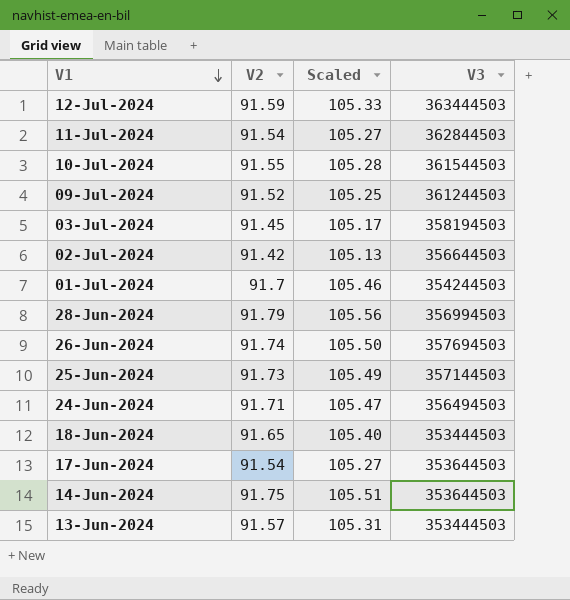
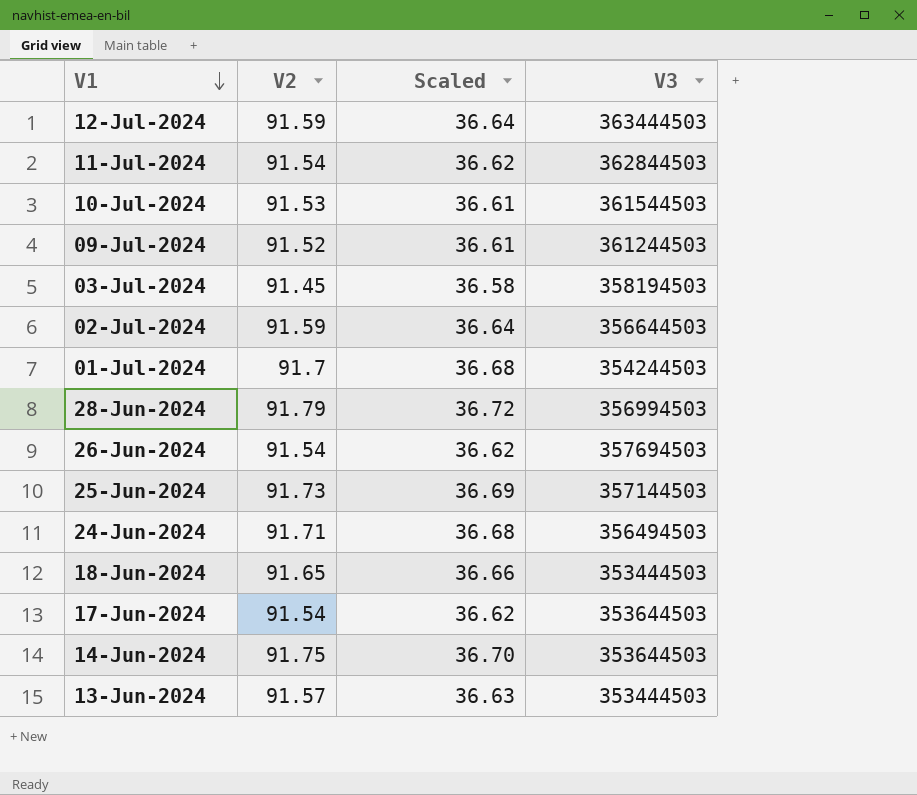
column Scaled | formula: [V2] * 1.15 -> [V2] * 0.4
10-Jul-2024 | V2: 91.55 -> 91.53
02-Jul-2024 | V2: 91.42 -> 91.59
26-Jun-2024 | V2: 91.74 -> 91.54

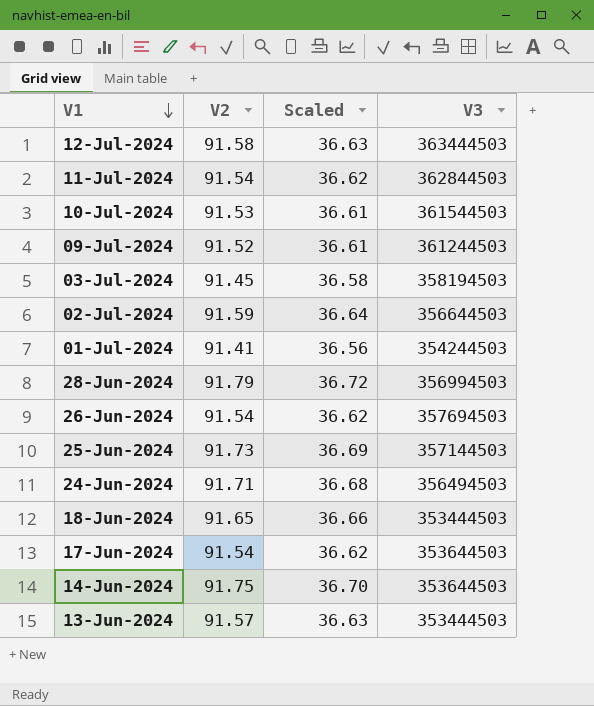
12-Jul-2024 | V2: 91.59 -> 91.58
12-Jul-2024 | Scaled: 36.64 -> 36.63
01-Jul-2024 | V2: 91.7 -> 91.41
01-Jul-2024 | Scaled: 36.68 -> 36.56

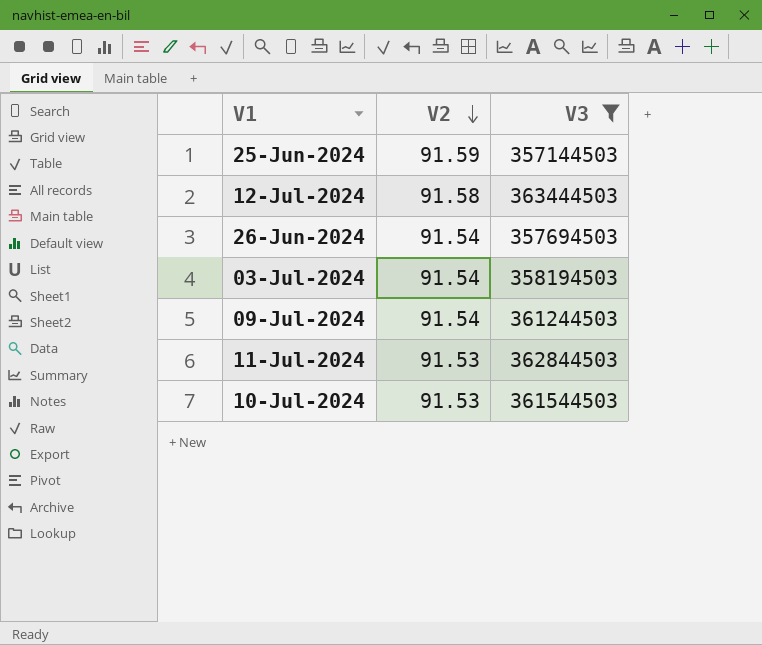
filter: none -> V3 >= 357144503
row order: V1 descending -> V2 descending
column Scaled | formula: [V2] * 0.4 -> none
25-Jun-2024 | V2: 91.73 -> 91.59
03-Jul-2024 | V2: 91.45 -> 91.54
09-Jul-2024 | V2: 91.52 -> 91.54
11-Jul-2024 | V2: 91.54 -> 91.53

